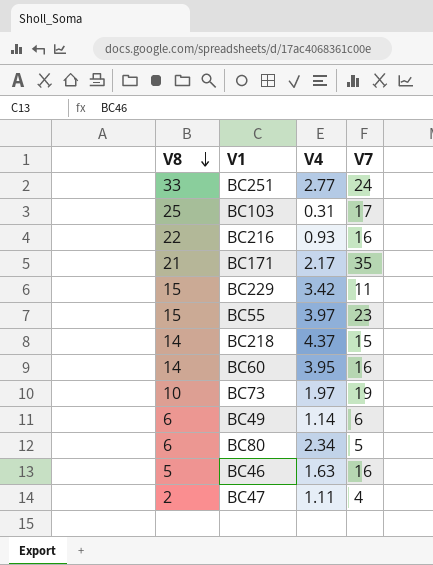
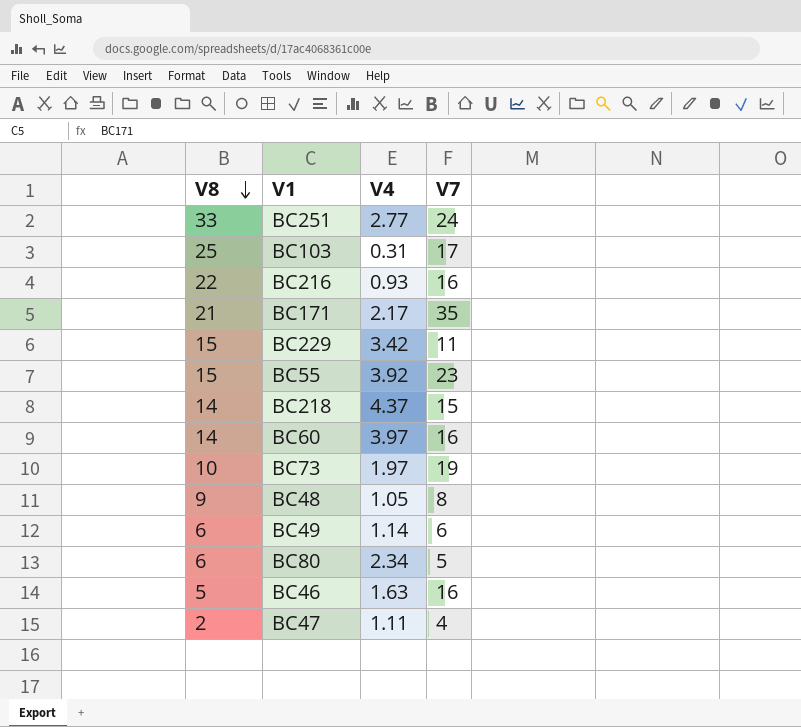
BC55 | V4: 3.97 -> 3.92
BC60 | V4: 3.95 -> 3.97
row BC48: none -> 9 | 1.05 | 8

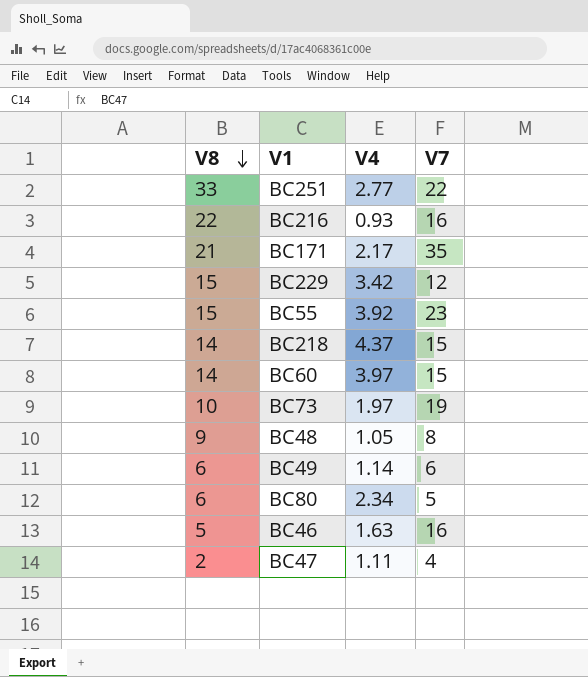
row BC103: 25 | 0.31 | 17 -> none
BC251 | V7: 24 -> 22
BC229 | V7: 11 -> 12
BC60 | V7: 16 -> 15

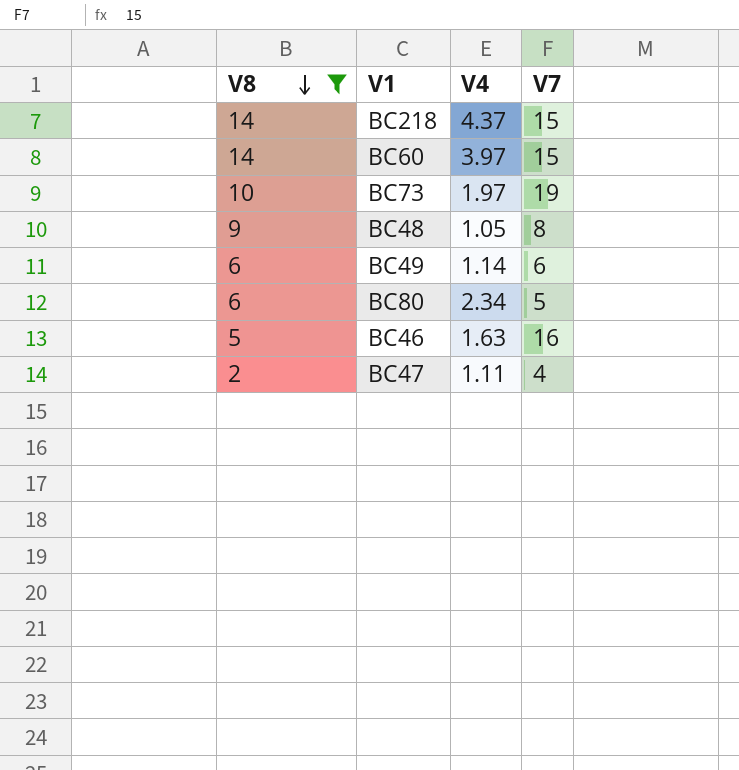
filter: none -> V8 <= 14

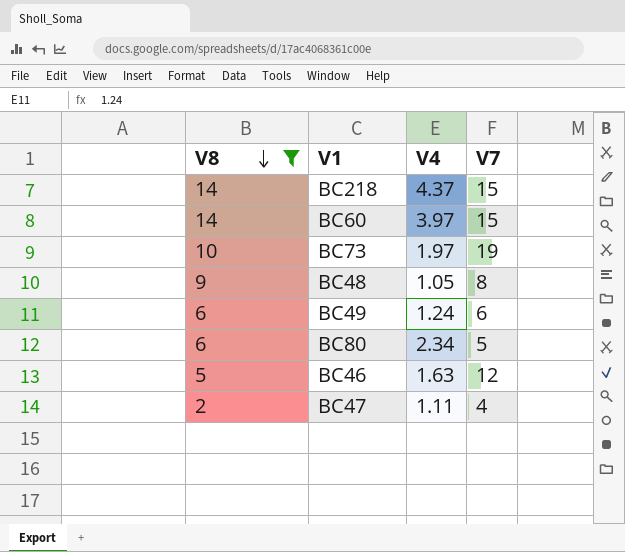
BC49 | V4: 1.14 -> 1.24
BC46 | V7: 16 -> 12

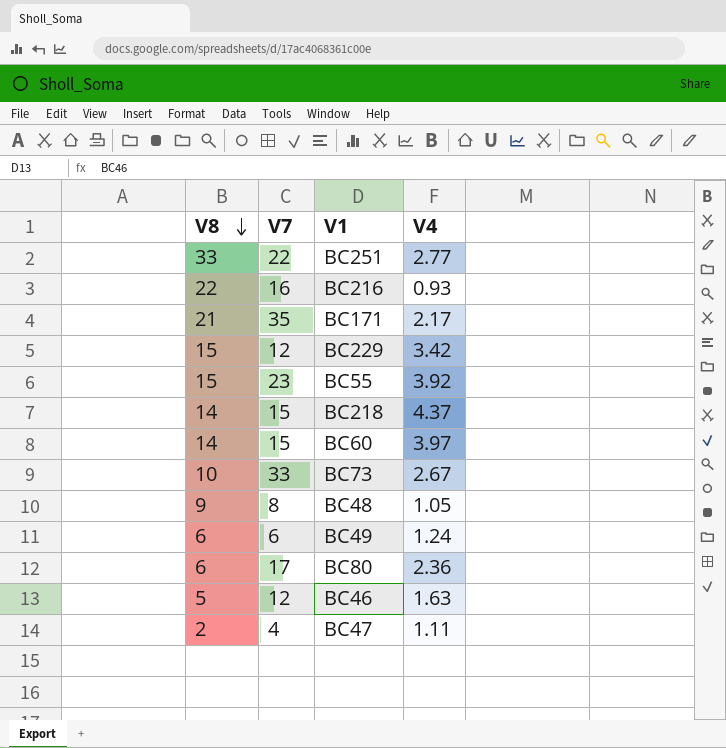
filter: V8 <= 14 -> none
column V7 | position: 4 -> 2
BC73 | V7: 19 -> 33
BC73 | V4: 1.97 -> 2.67
BC80 | V7: 5 -> 17
BC80 | V4: 2.34 -> 2.36

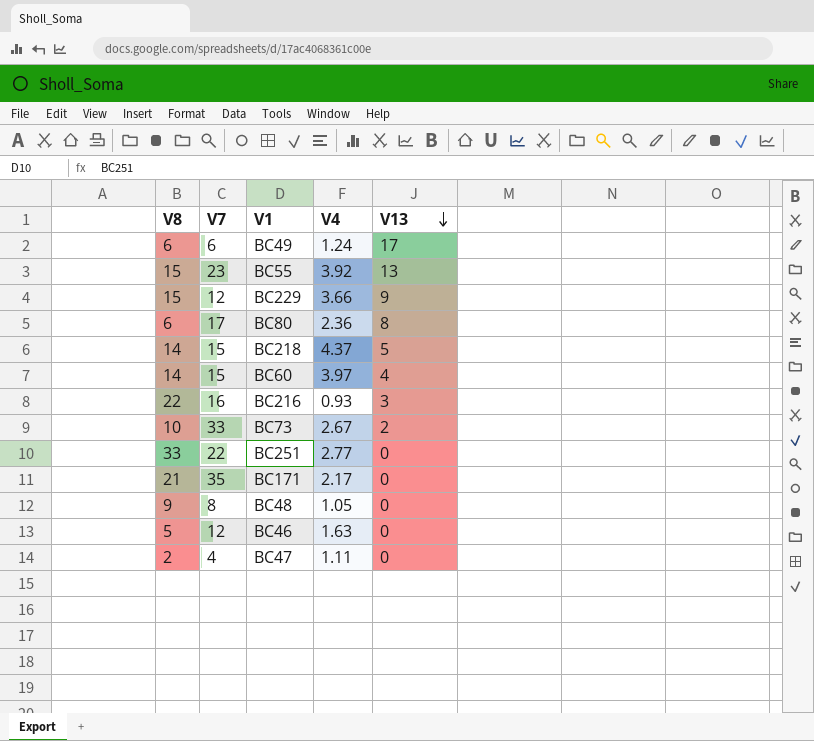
row order: V8 descending -> V13 descending
column V13 | position: none -> 5
BC229 | V4: 3.42 -> 3.66

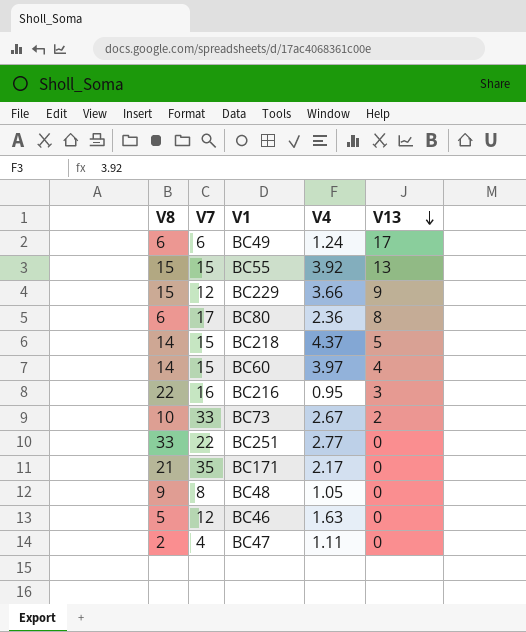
BC55 | V7: 23 -> 15
BC216 | V4: 0.93 -> 0.95

